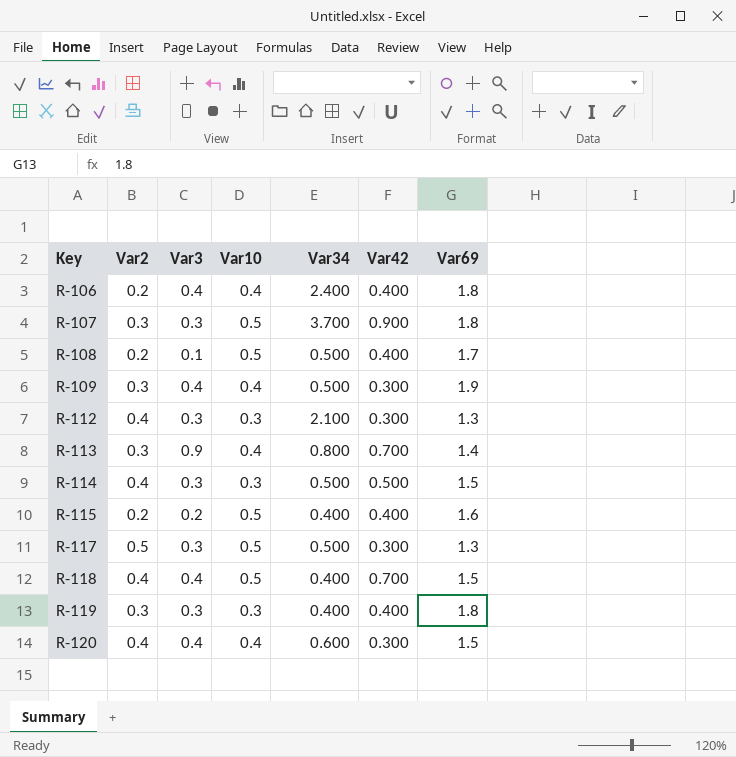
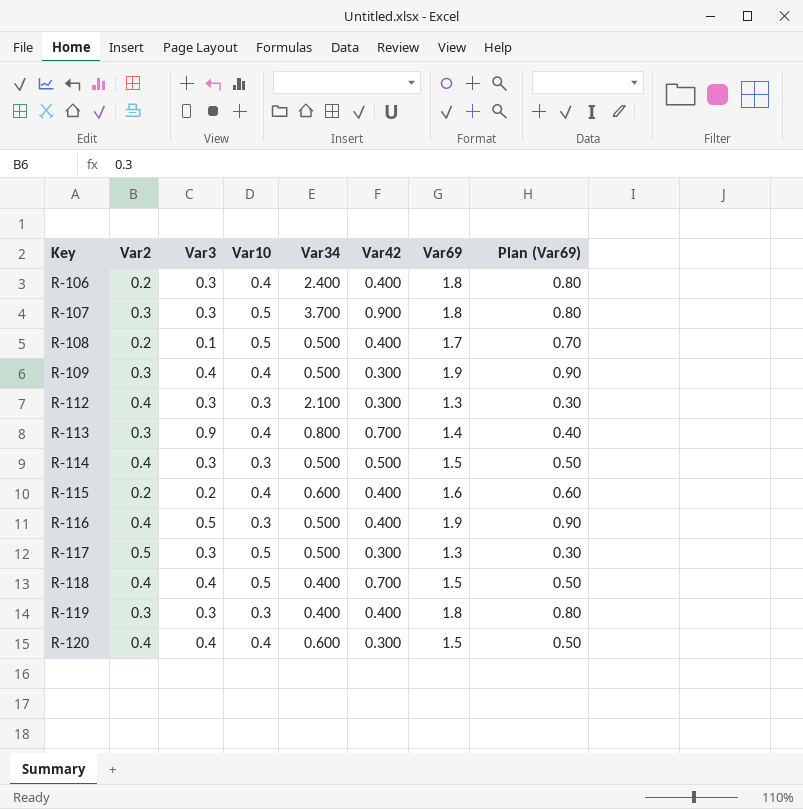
column Plan (Var69) | formula: none -> [Var69] - 1
R-106 | Var3: 0.4 -> 0.3
R-115 | Var10: 0.5 -> 0.4
R-115 | Var34: 0.400 -> 0.600
row R-116: none -> 0.4 | 0.5 | 0.3 | 0.500 | 0.400 | 1.9 | 0.90

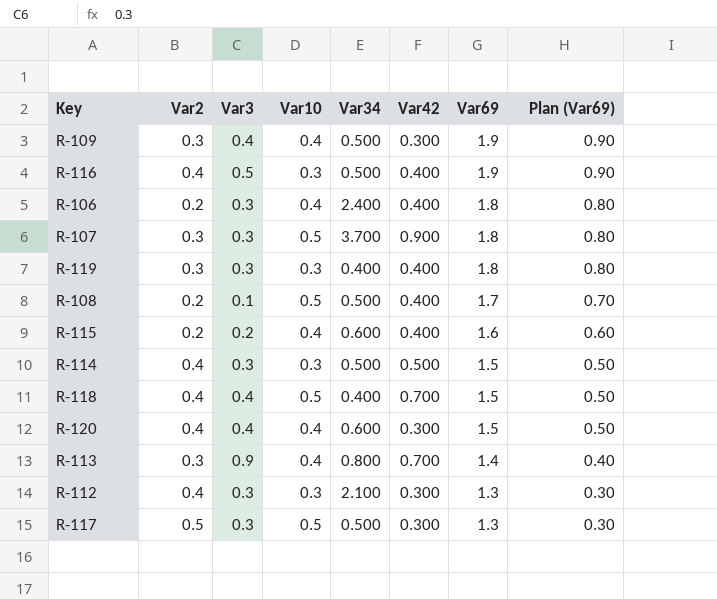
row order: Key ascending -> Var69 descending

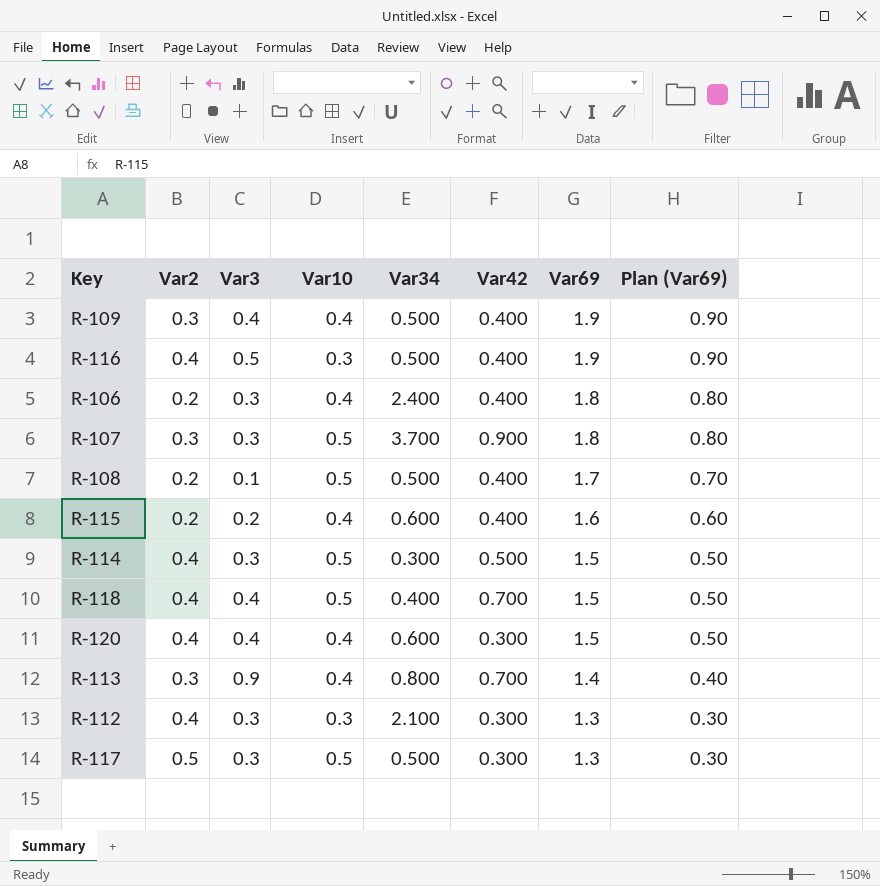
row R-119: 0.3 | 0.3 | 0.3 | 0.400 | 0.400 | 1.8 | 0.80 -> none
R-109 | Var42: 0.300 -> 0.400
R-114 | Var10: 0.3 -> 0.5
R-114 | Var34: 0.500 -> 0.300

